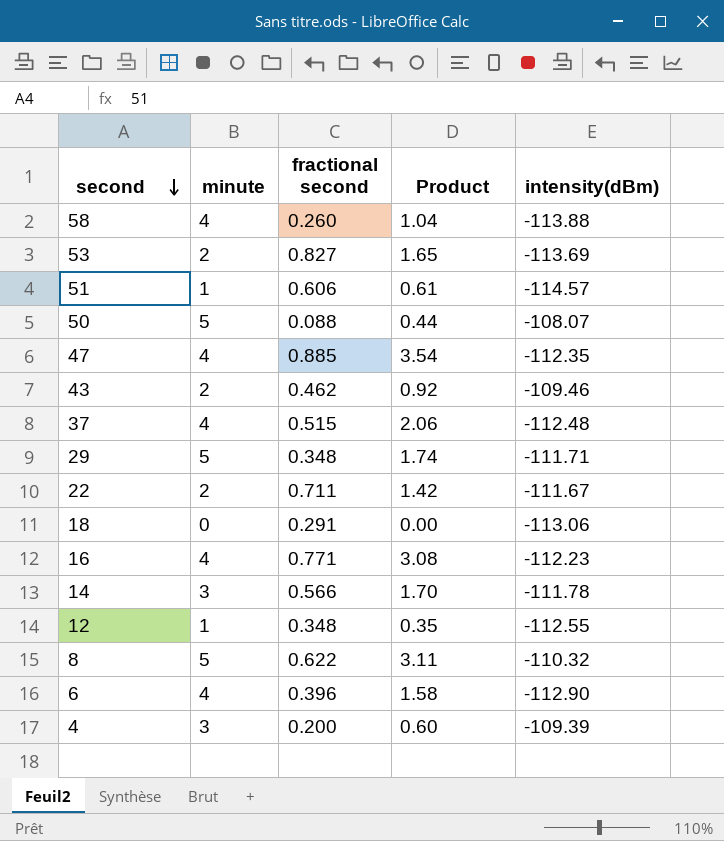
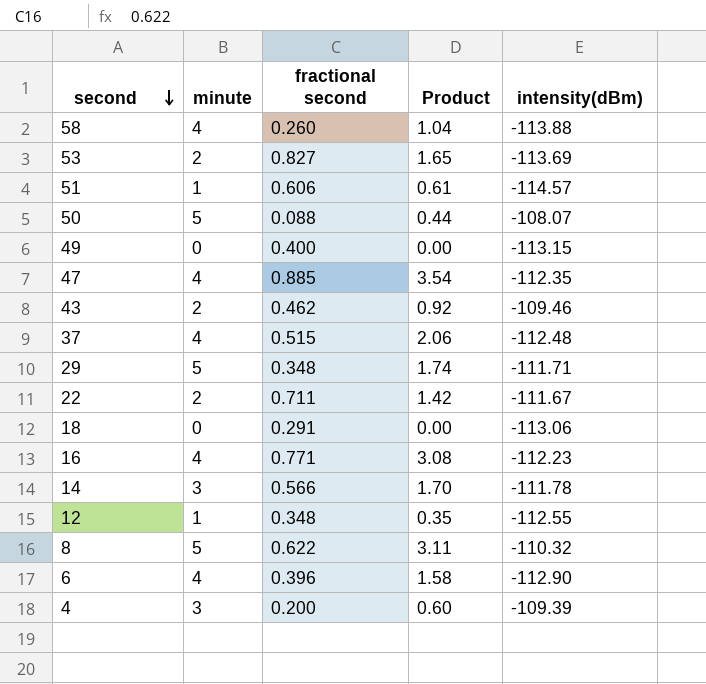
row 49: none -> 0 | 0.400 | 0.00 | -113.15

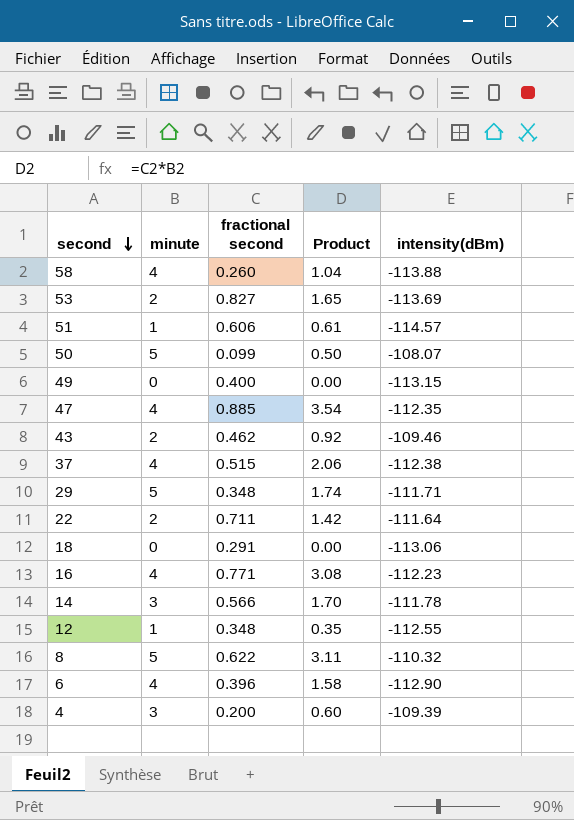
50 | fractional second: 0.088 -> 0.099
50 | Product: 0.44 -> 0.50
37 | intensity(dBm): -112.48 -> -112.38
22 | intensity(dBm): -111.67 -> -111.64

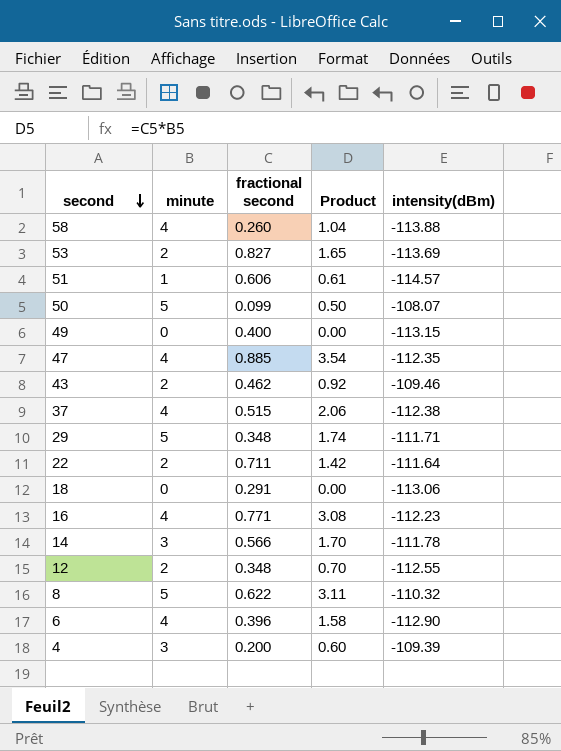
12 | minute: 1 -> 2
12 | Product: 0.35 -> 0.70

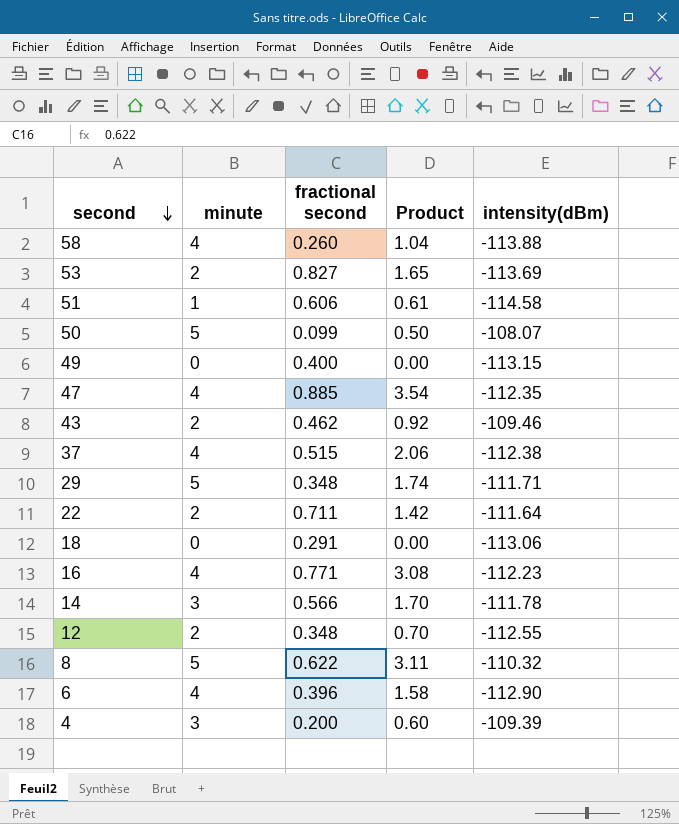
51 | intensity(dBm): -114.57 -> -114.58

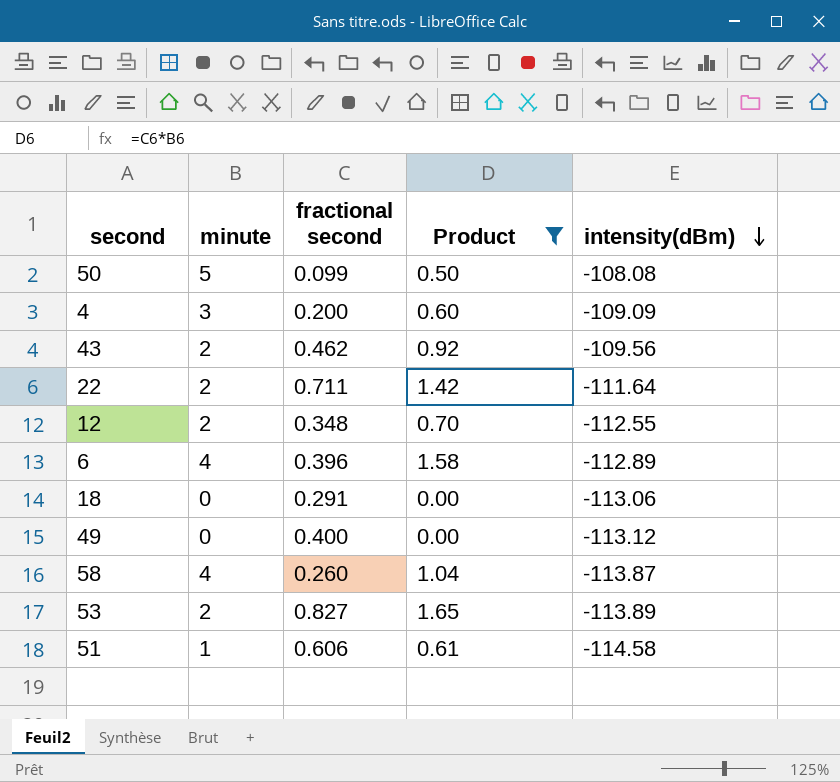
filter: none -> Product <= 1.65
row order: second descending -> intensity(dBm) descending
50 | intensity(dBm): -108.07 -> -108.08
4 | intensity(dBm): -109.39 -> -109.09
43 | intensity(dBm): -109.46 -> -109.56
6 | intensity(dBm): -112.90 -> -112.89
49 | intensity(dBm): -113.15 -> -113.12
58 | intensity(dBm): -113.88 -> -113.87
53 | intensity(dBm): -113.69 -> -113.89

